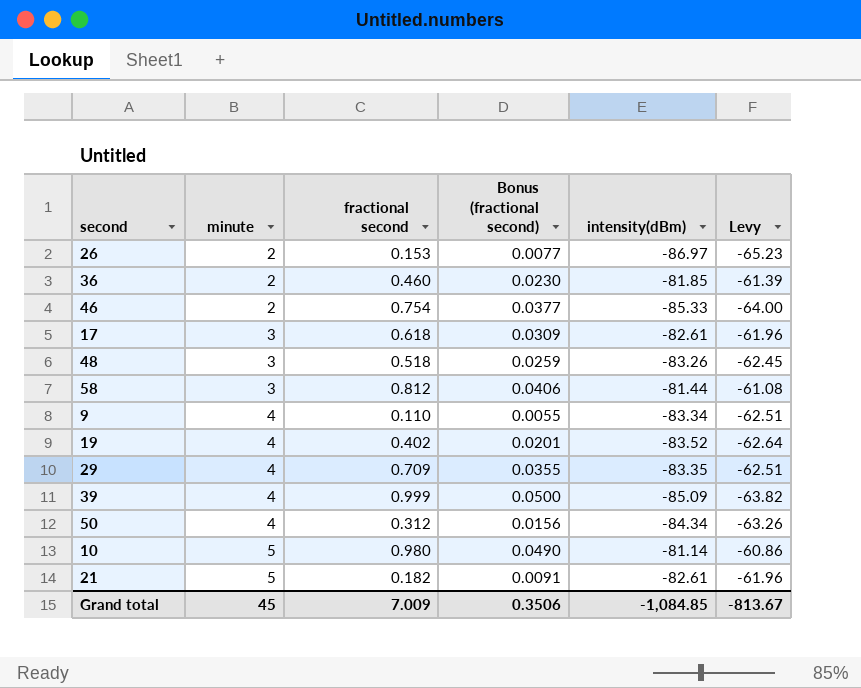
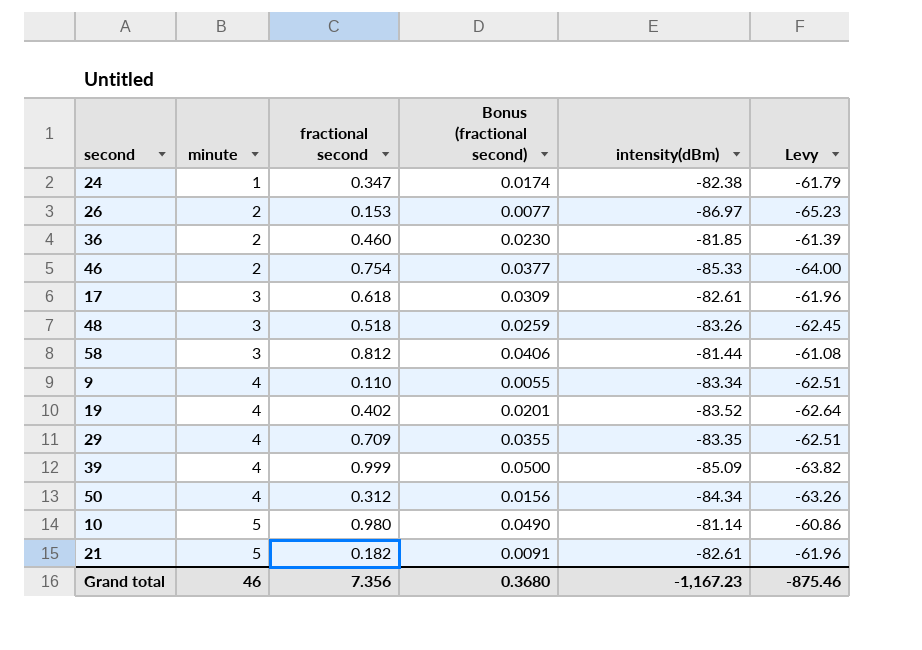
row 24: none -> 1 | 0.347 | 0.0174 | -82.38 | -61.79
Grand total | minute: 45 -> 46
Grand total | fractional second: 7.009 -> 7.356
Grand total | Bonus (fractional second): 0.3506 -> 0.3680
Grand total | intensity(dBm): -1,084.85 -> -1,167.23
Grand total | Levy: -813.67 -> -875.46

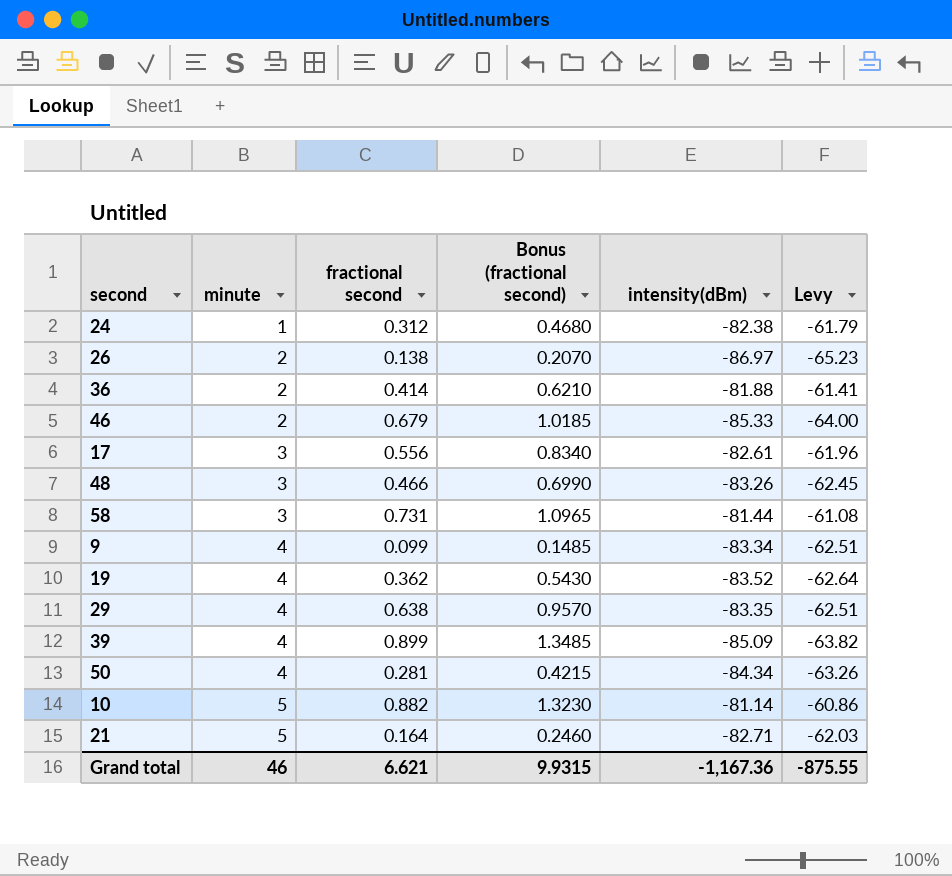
column Bonus (fractional second) | formula: [fractional second] * 0.05 -> [fractional second] * 1.5
24 | fractional second: 0.347 -> 0.312
26 | fractional second: 0.153 -> 0.138
36 | fractional second: 0.460 -> 0.414
36 | intensity(dBm): -81.85 -> -81.88
36 | Levy: -61.39 -> -61.41
46 | fractional second: 0.754 -> 0.679
17 | fractional second: 0.618 -> 0.556
48 | fractional second: 0.518 -> 0.466
58 | fractional second: 0.812 -> 0.731
9 | fractional second: 0.110 -> 0.099
19 | fractional second: 0.402 -> 0.362
29 | fractional second: 0.709 -> 0.638
39 | fractional second: 0.999 -> 0.899
50 | fractional second: 0.312 -> 0.281
10 | fractional second: 0.980 -> 0.882
21 | fractional second: 0.182 -> 0.164
21 | intensity(dBm): -82.61 -> -82.71
21 | Levy: -61.96 -> -62.03
Grand total | fractional second: 7.356 -> 6.621
Grand total | Bonus (fractional second): 0.3680 -> 9.9315
Grand total | intensity(dBm): -1,167.23 -> -1,167.36
Grand total | Levy: -875.46 -> -875.55

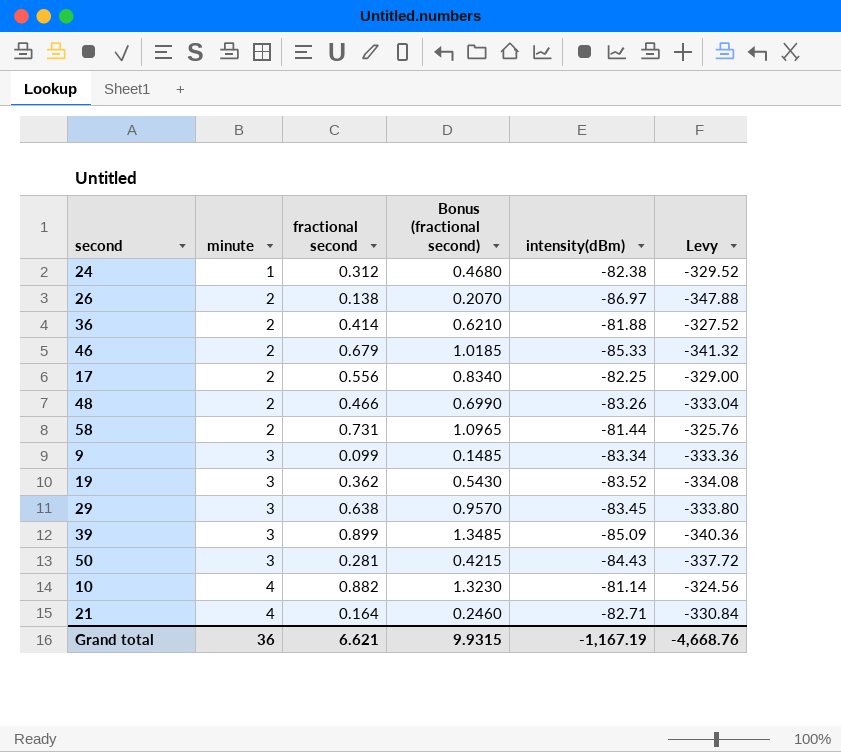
column Levy | formula: [intensity(dBm)] * 0.75 -> [intensity(dBm)] * 4
17 | minute: 3 -> 2
17 | intensity(dBm): -82.61 -> -82.25
48 | minute: 3 -> 2
58 | minute: 3 -> 2
9 | minute: 4 -> 3
19 | minute: 4 -> 3
29 | minute: 4 -> 3
29 | intensity(dBm): -83.35 -> -83.45
39 | minute: 4 -> 3
50 | minute: 4 -> 3
50 | intensity(dBm): -84.34 -> -84.43
10 | minute: 5 -> 4
21 | minute: 5 -> 4
Grand total | minute: 46 -> 36
Grand total | intensity(dBm): -1,167.36 -> -1,167.19
Grand total | Levy: -875.55 -> -4,668.76

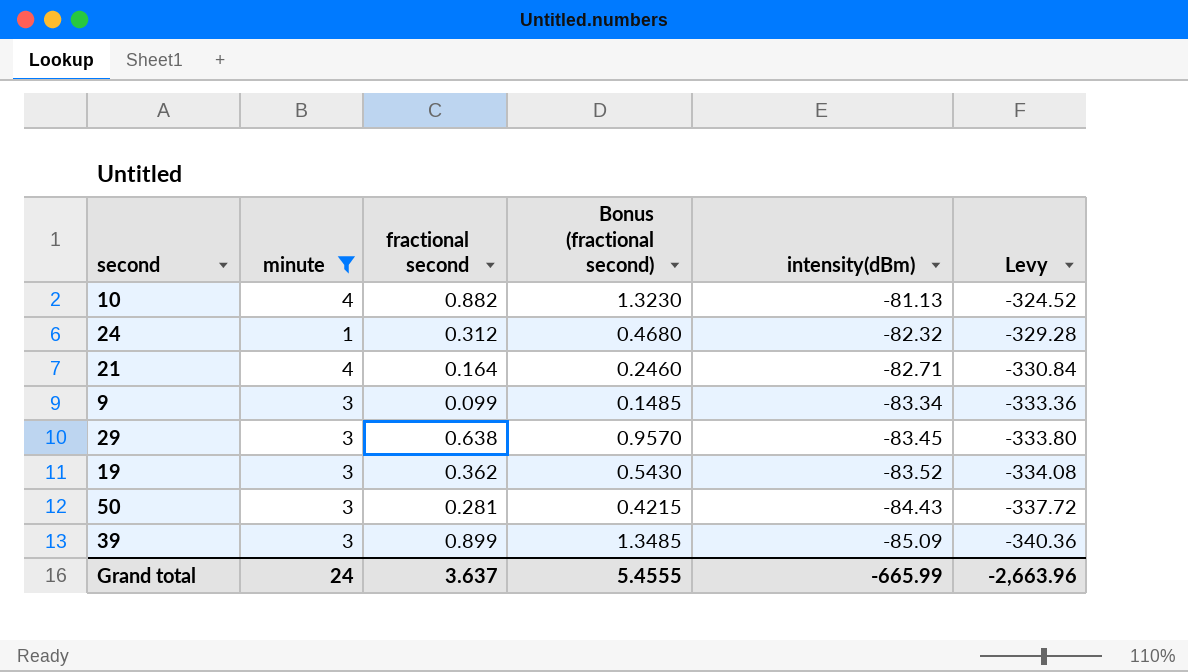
filter: none -> minute != 2
row order: minute ascending -> intensity(dBm) descending
10 | intensity(dBm): -81.14 -> -81.13
10 | Levy: -324.56 -> -324.52
24 | intensity(dBm): -82.38 -> -82.32
24 | Levy: -329.52 -> -329.28
Grand total | minute: 36 -> 24
Grand total | fractional second: 6.621 -> 3.637
Grand total | Bonus (fractional second): 9.9315 -> 5.4555
Grand total | intensity(dBm): -1,167.19 -> -665.99
Grand total | Levy: -4,668.76 -> -2,663.96

